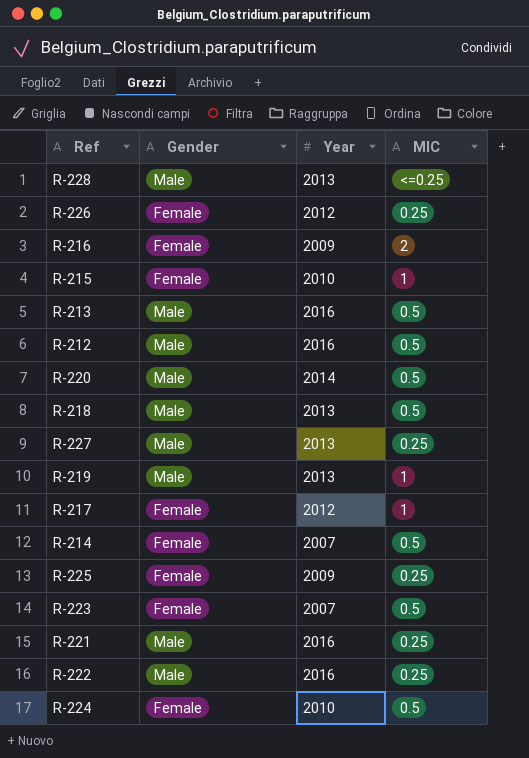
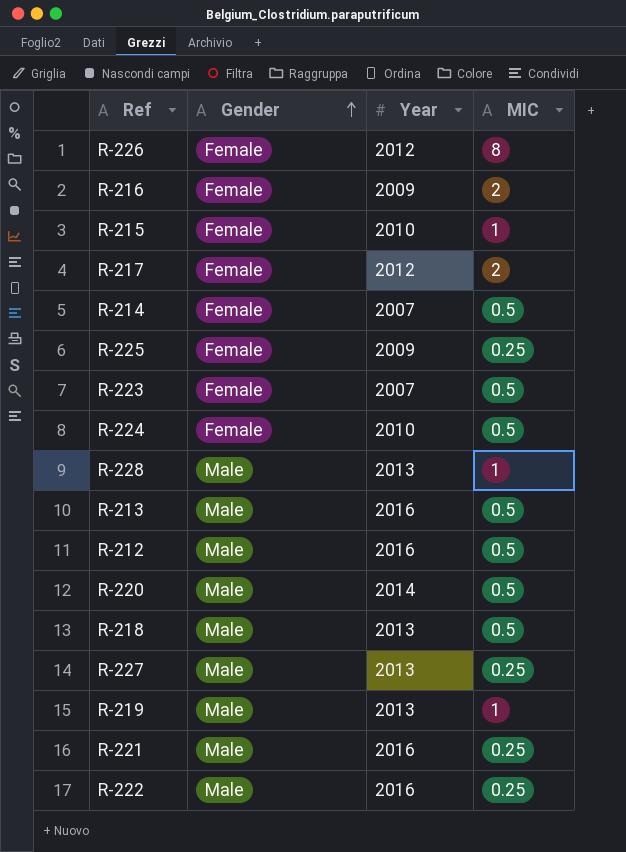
row order: none -> Gender ascending
R-226 | MIC: 0.25 -> 8
R-217 | MIC: 1 -> 2
R-228 | MIC: <=0.25 -> 1

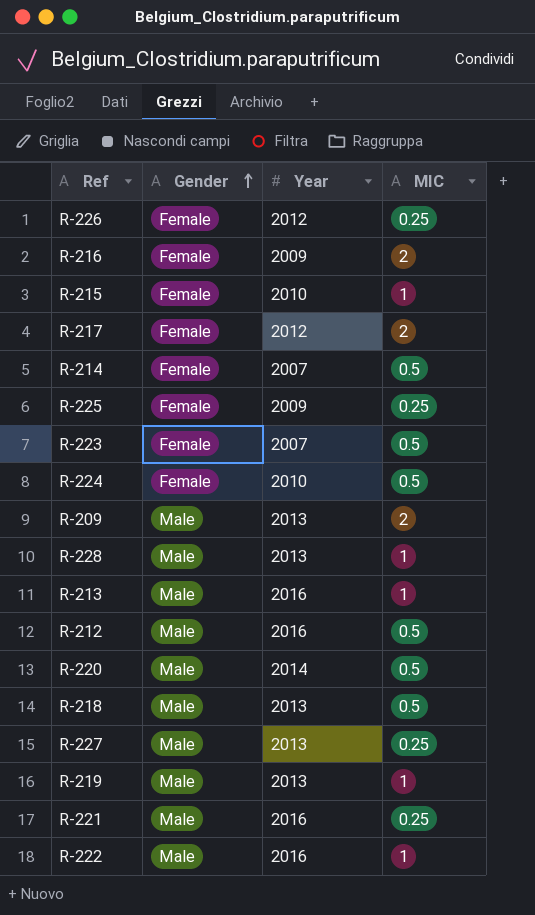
R-226 | MIC: 8 -> 0.25
row R-209: none -> Male | 2013 | 2
R-213 | MIC: 0.5 -> 1
R-222 | MIC: 0.25 -> 1

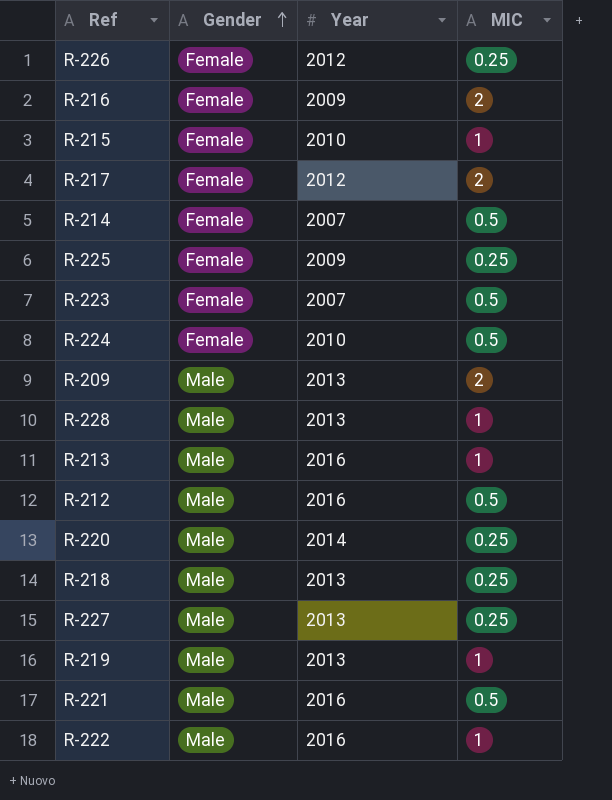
R-220 | MIC: 0.5 -> 0.25
R-218 | MIC: 0.5 -> 0.25
R-221 | MIC: 0.25 -> 0.5

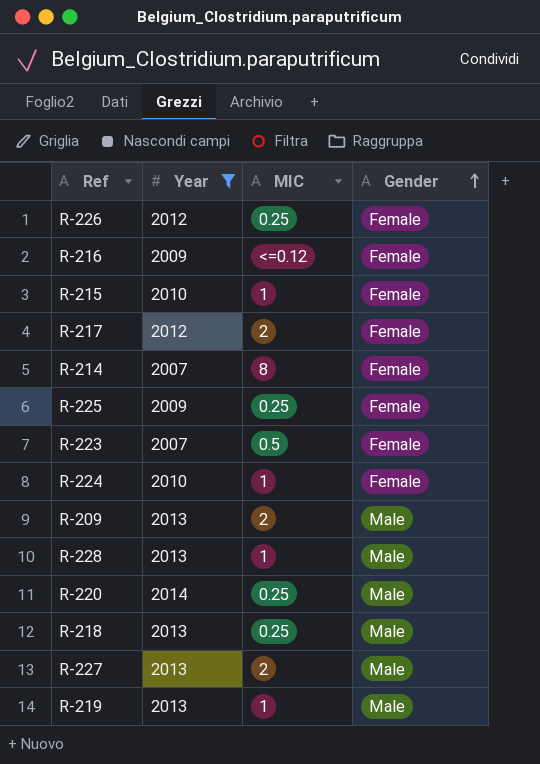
filter: none -> Year != 2016
column Gender | position: 2 -> 4
R-216 | MIC: 2 -> <=0.12
R-214 | MIC: 0.5 -> 8
R-224 | MIC: 0.5 -> 1
R-227 | MIC: 0.25 -> 2

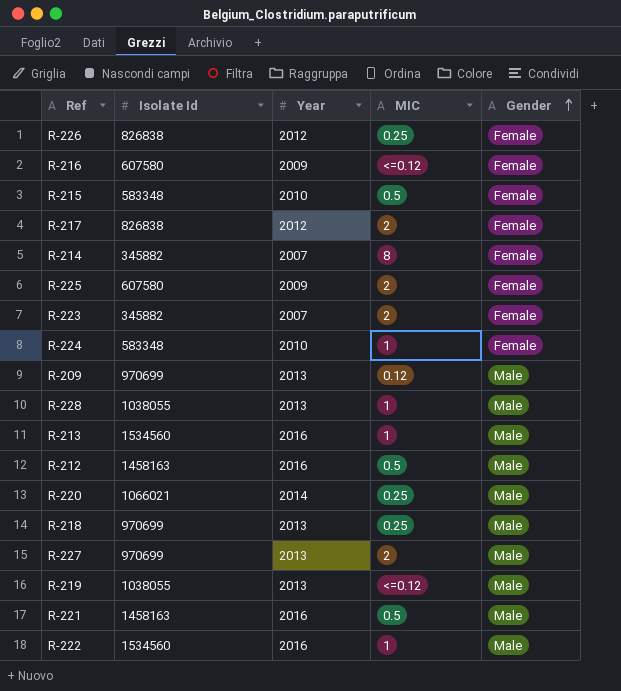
filter: Year != 2016 -> none
column Isolate Id | position: none -> 2
R-215 | MIC: 1 -> 0.5
R-225 | MIC: 0.25 -> 2
R-223 | MIC: 0.5 -> 2
R-209 | MIC: 2 -> 0.12
R-219 | MIC: 1 -> <=0.12

